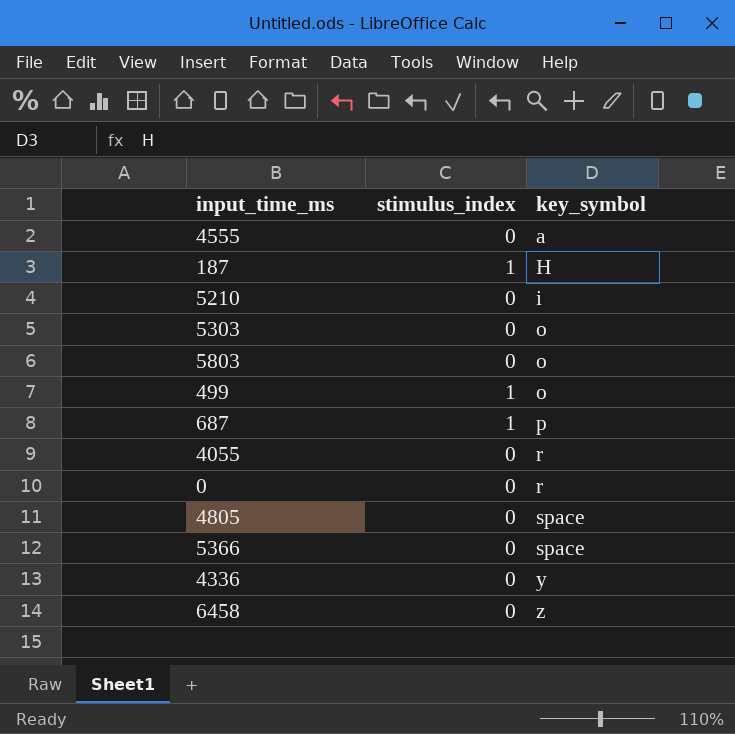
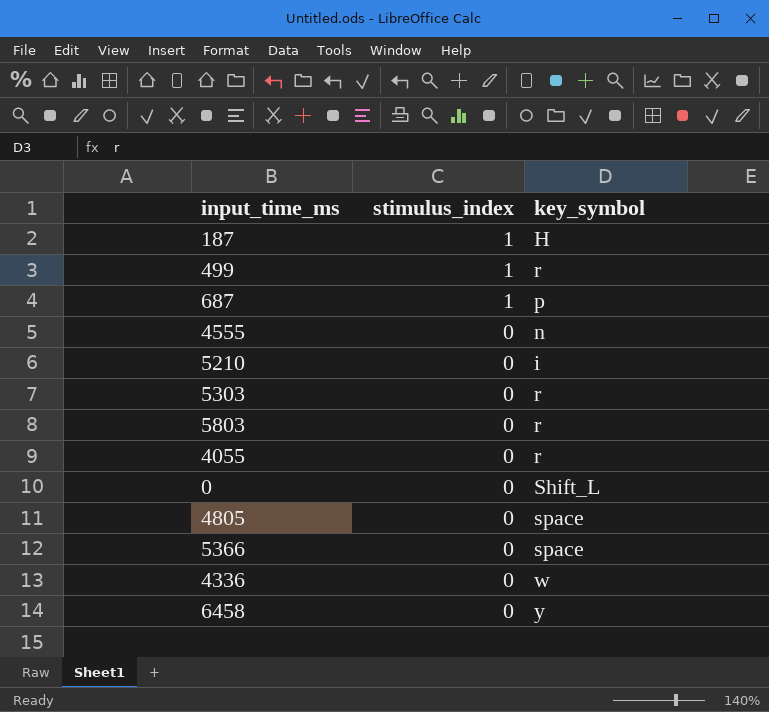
row order: key_symbol ascending -> stimulus_index descending
499 | key_symbol: o -> r
4555 | key_symbol: a -> n
5303 | key_symbol: o -> r
5803 | key_symbol: o -> r
0 | key_symbol: r -> Shift_L
4336 | key_symbol: y -> w
6458 | key_symbol: z -> y

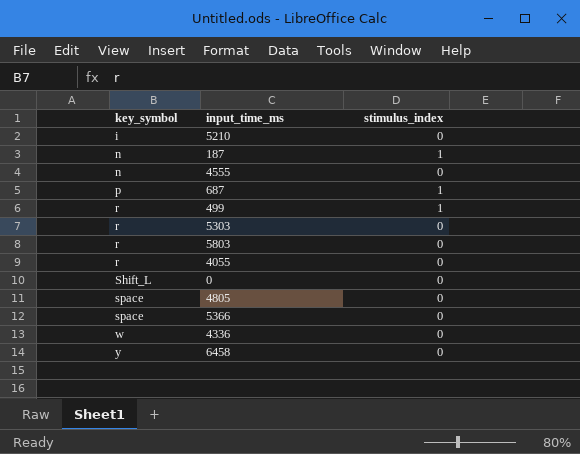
row order: stimulus_index descending -> key_symbol ascending
column key_symbol | position: 3 -> 1
187 | key_symbol: H -> n

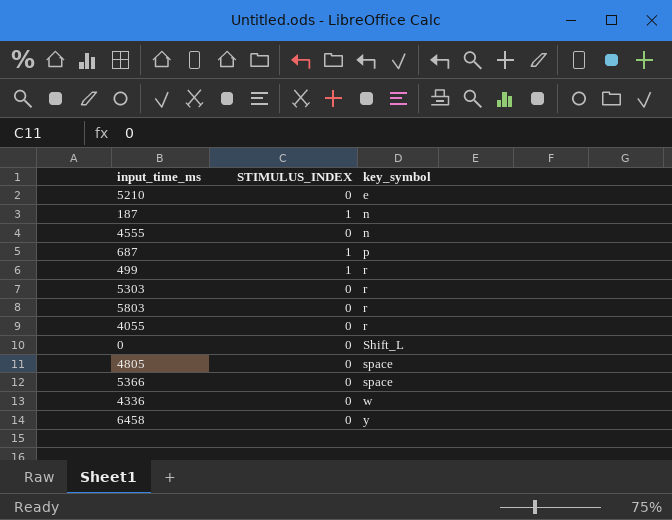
column name: stimulus_index -> STIMULUS_INDEX
column key_symbol | position: 1 -> 3
5210 | key_symbol: i -> e

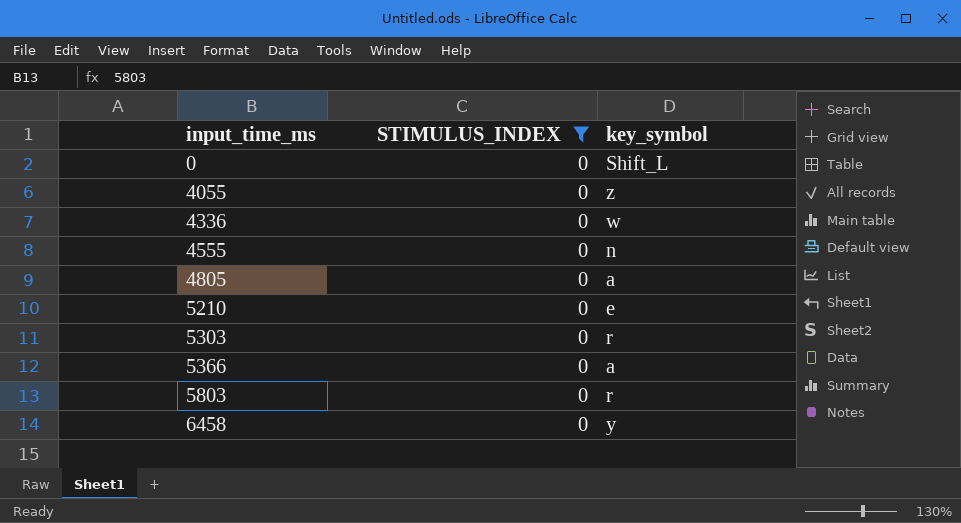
filter: none -> STIMULUS_INDEX = 0
row order: key_symbol ascending -> input_time_ms ascending
4055 | key_symbol: r -> z
4805 | key_symbol: space -> a
5366 | key_symbol: space -> a

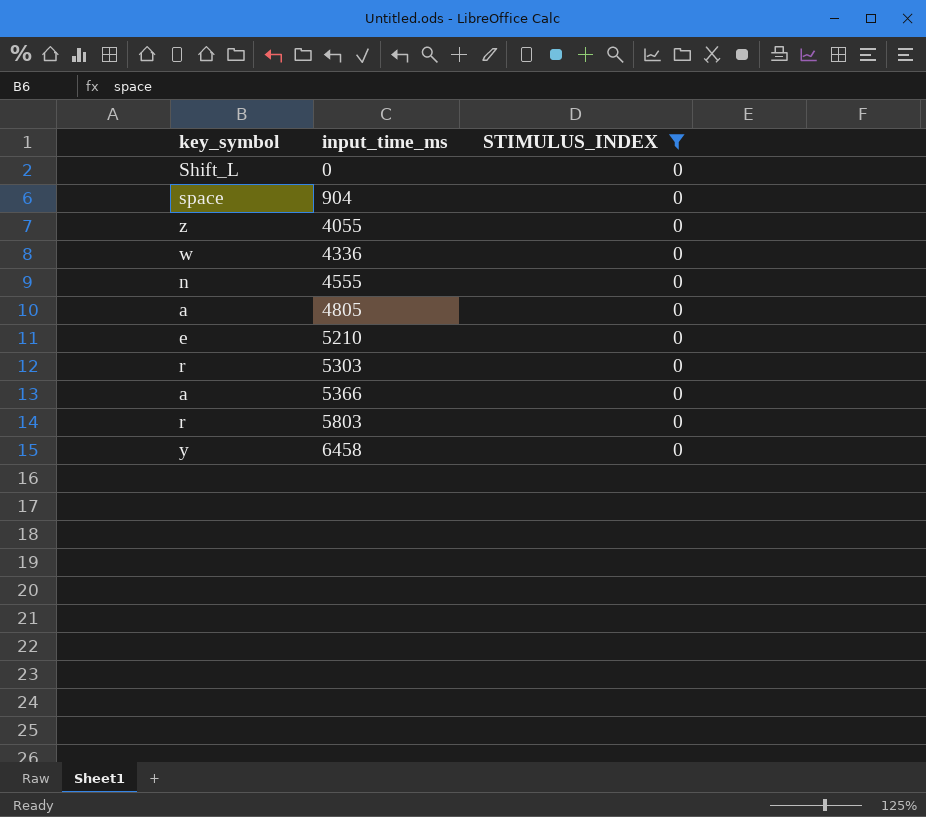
column key_symbol | position: 3 -> 1
row 904: none -> space | 0

